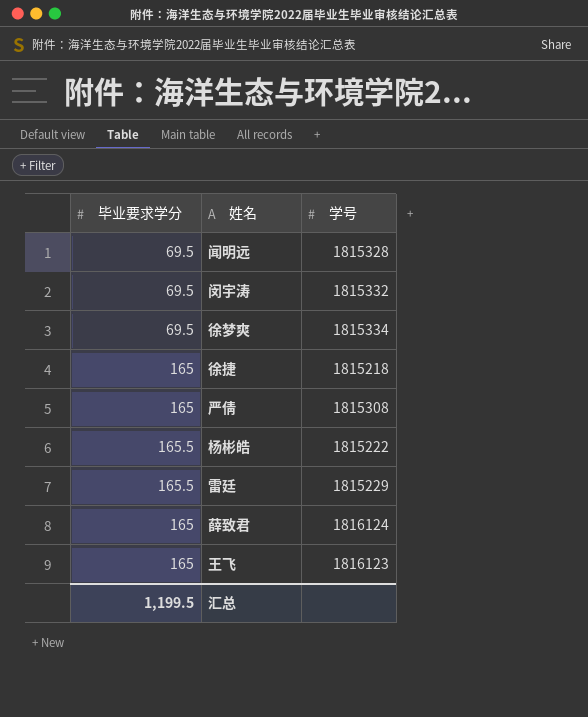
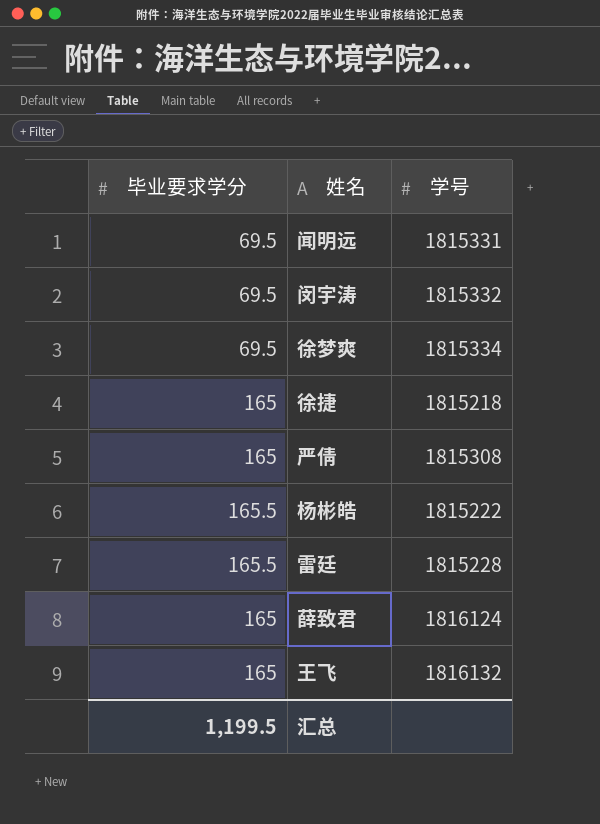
闻明远 | 学号: 1815328 -> 1815331
雷廷 | 学号: 1815229 -> 1815228
王飞 | 学号: 1816123 -> 1816132

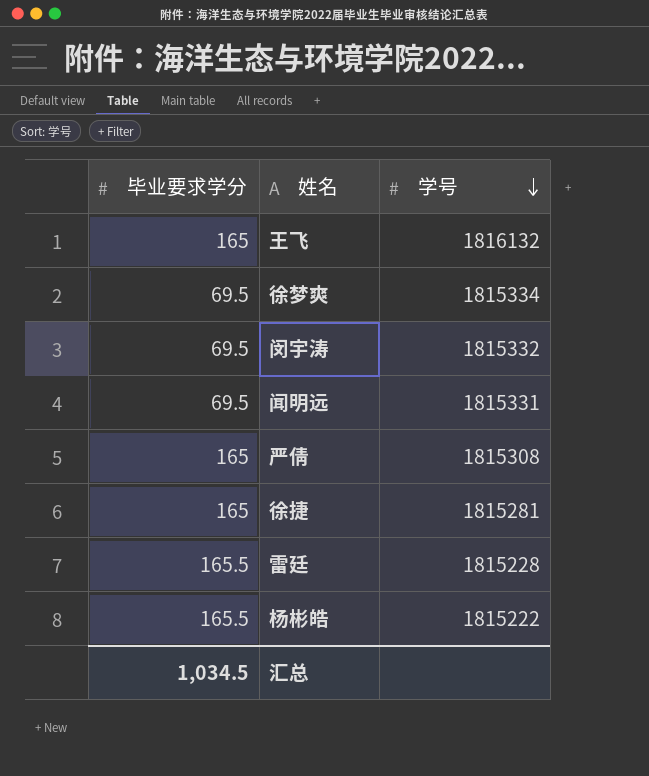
row order: none -> 学号 descending
row 薛致君: 165 | 1816124 -> none
徐捷 | 学号: 1815218 -> 1815281
汇总 | 毕业要求学分: 1,199.5 -> 1,034.5

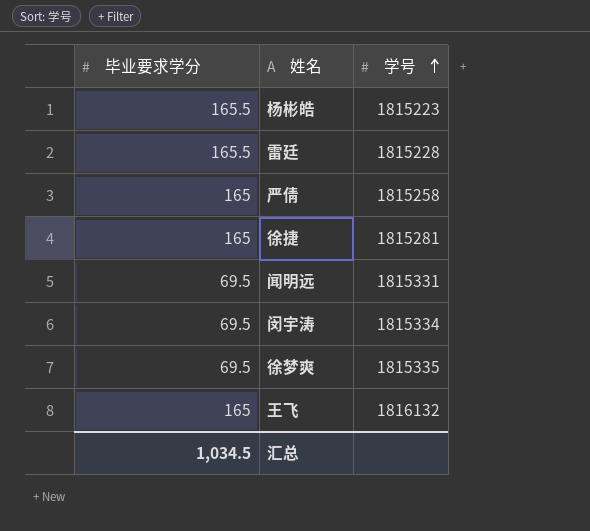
row order: 学号 descending -> 学号 ascending
杨彬皓 | 学号: 1815222 -> 1815223
严倩 | 学号: 1815308 -> 1815258
闵宇涛 | 学号: 1815332 -> 1815334
徐梦爽 | 学号: 1815334 -> 1815335

